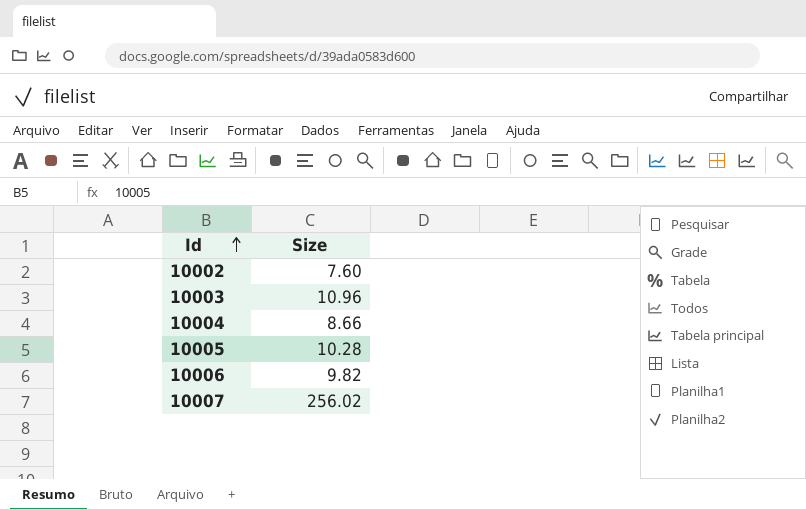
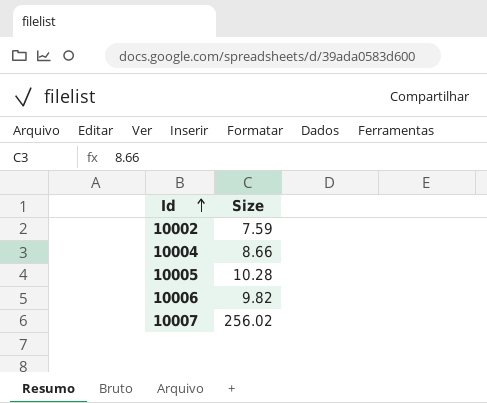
row 10003: 10.96 -> none
10002 | Size: 7.60 -> 7.59

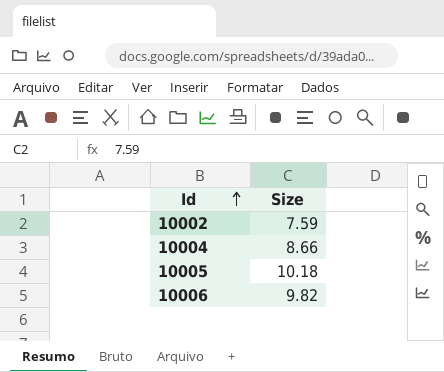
row 10007: 256.02 -> none
10005 | Size: 10.28 -> 10.18

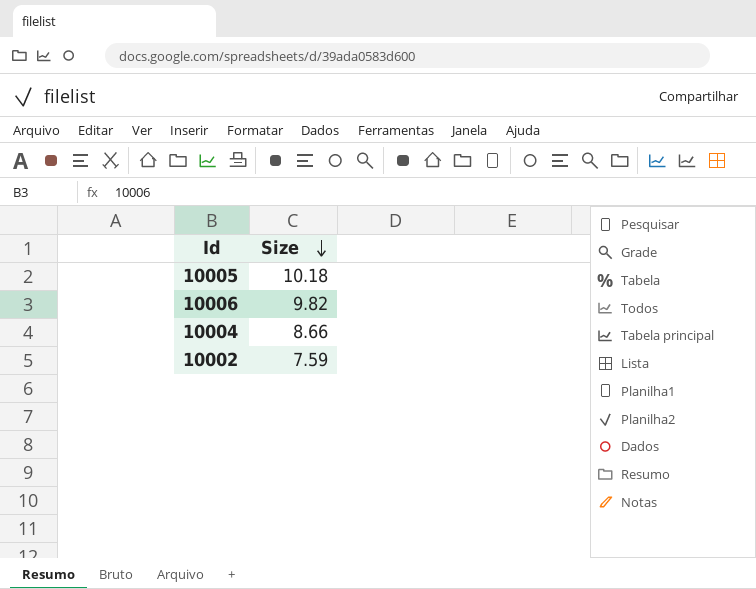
row order: Id ascending -> Size descending

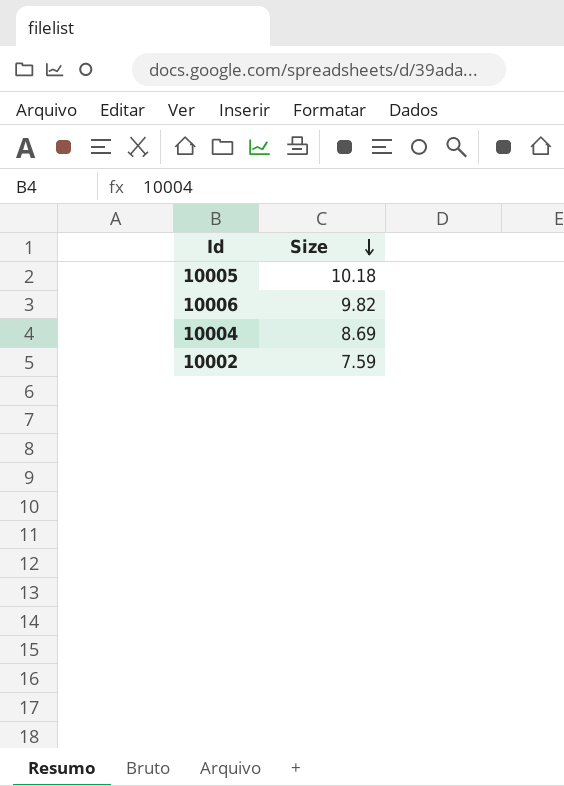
10004 | Size: 8.66 -> 8.69

